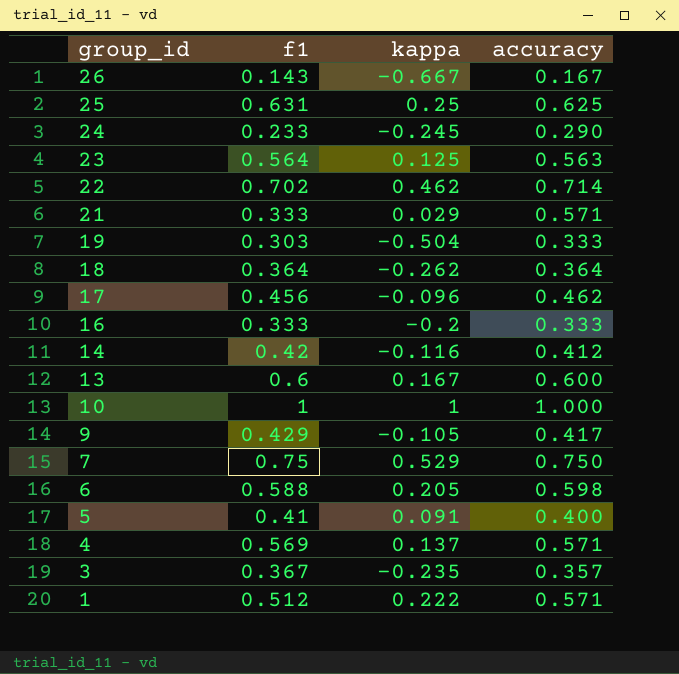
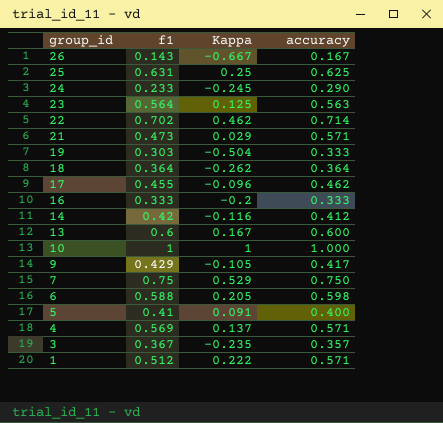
column name: kappa -> Kappa
21 | f1: 0.333 -> 0.473
17 | f1: 0.456 -> 0.455

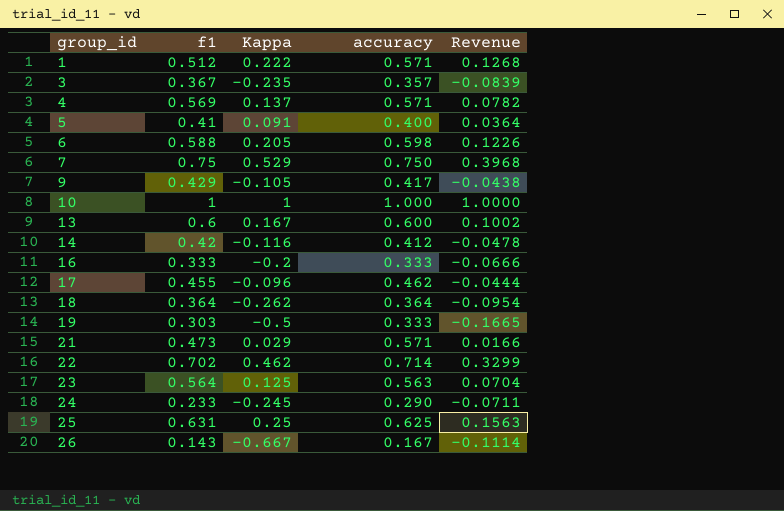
row order: group_id descending -> group_id ascending
column Revenue | formula: none -> [Kappa] * [accuracy]
19 | Kappa: -0.504 -> -0.5

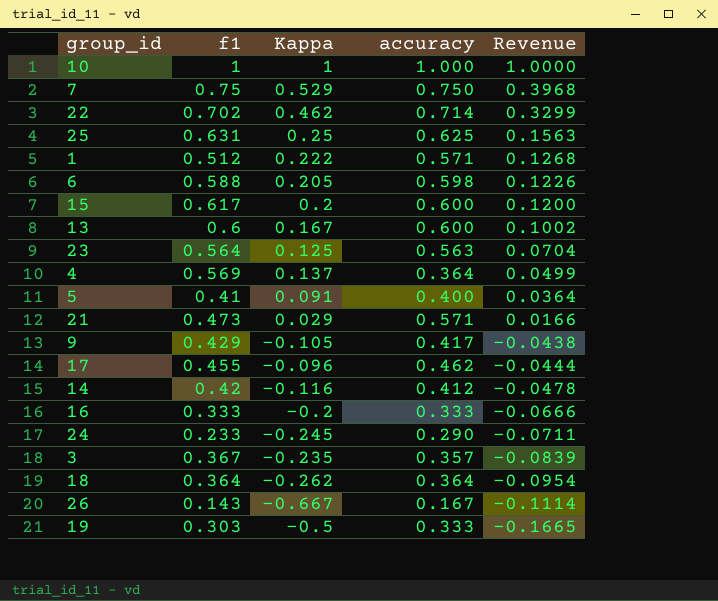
row order: group_id ascending -> Revenue descending
row 15: none -> 0.617 | 0.2 | 0.600 | 0.1200
4 | accuracy: 0.571 -> 0.364
4 | Revenue: 0.0782 -> 0.0499

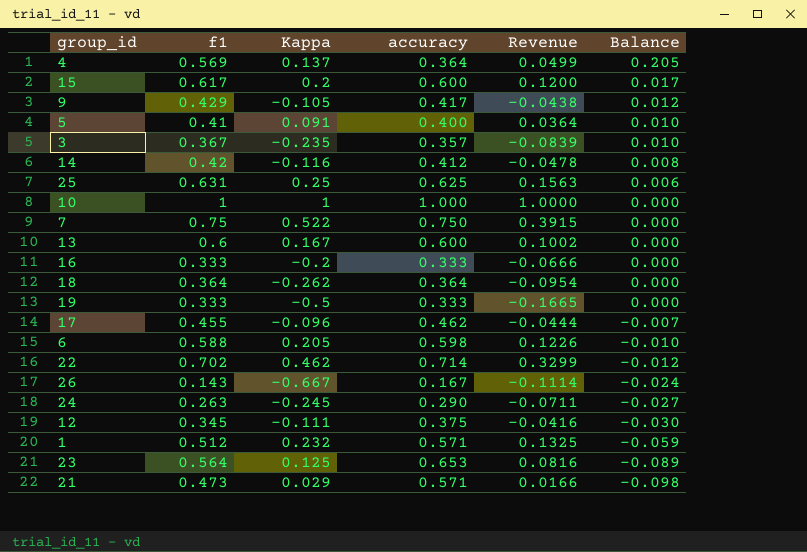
row order: Revenue descending -> Balance descending
column Balance | formula: none -> [f1] - [accuracy]
7 | Kappa: 0.529 -> 0.522
7 | Revenue: 0.3968 -> 0.3915
19 | f1: 0.303 -> 0.333
24 | f1: 0.233 -> 0.263
row 12: none -> 0.345 | -0.111 | 0.375 | -0.0416 | -0.030
1 | Kappa: 0.222 -> 0.232
1 | Revenue: 0.1268 -> 0.1325
23 | accuracy: 0.563 -> 0.653
23 | Revenue: 0.0704 -> 0.0816

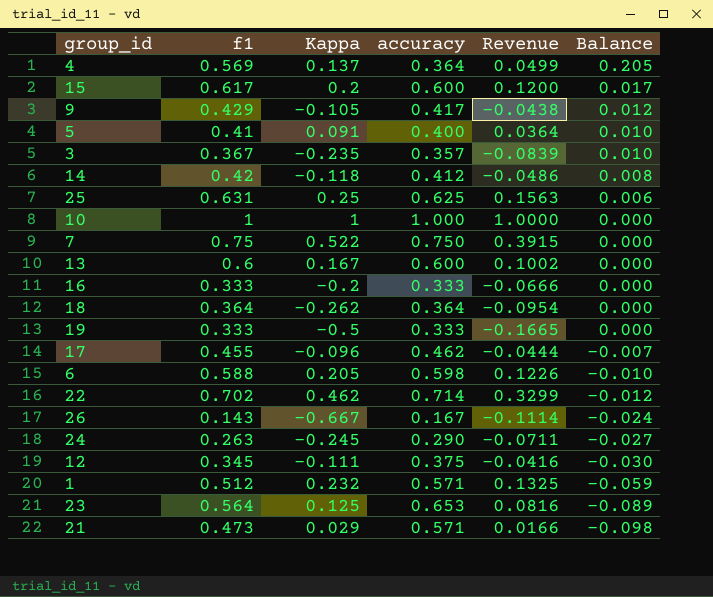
14 | Kappa: -0.116 -> -0.118
14 | Revenue: -0.0478 -> -0.0486

